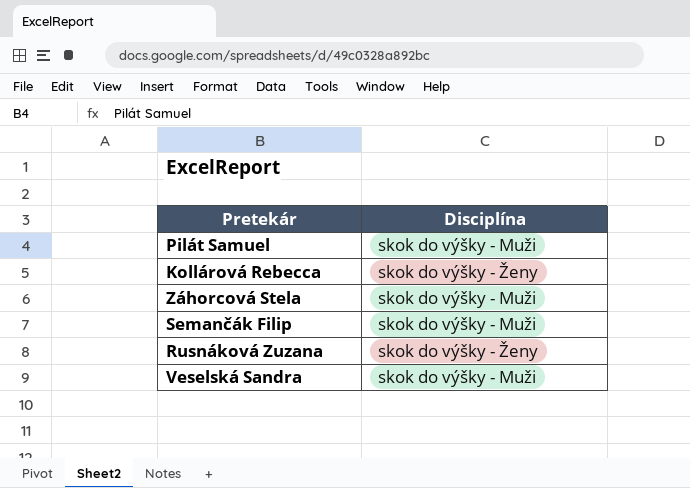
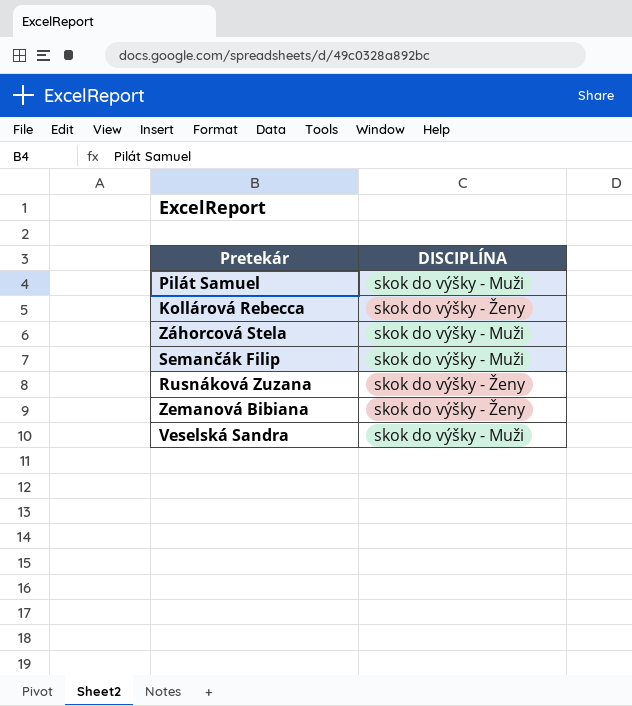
column name: Disciplína -> DISCIPLÍNA
row Zemanová Bibiana: none -> skok do výšky - Ženy

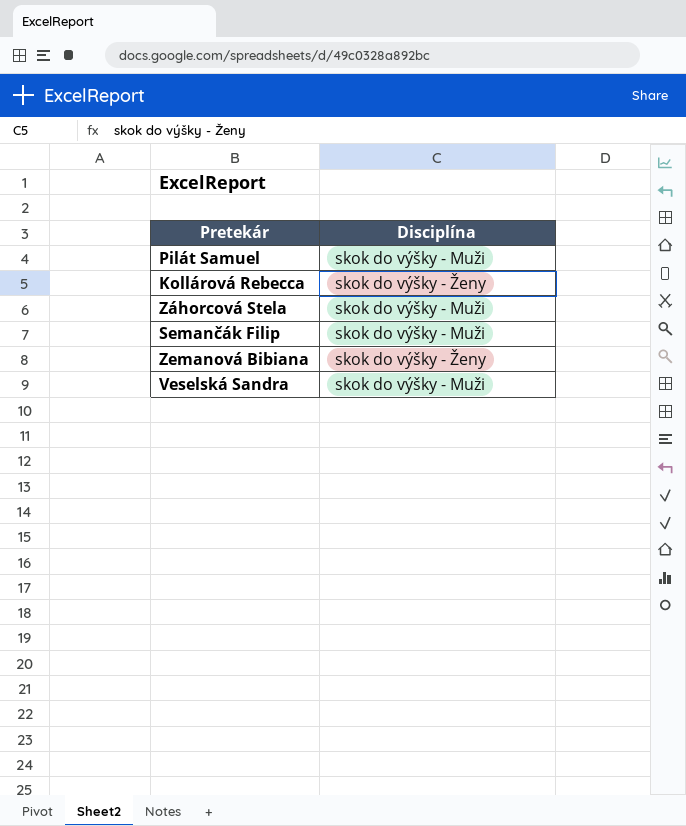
column name: DISCIPLÍNA -> Disciplína
row Rusnáková Zuzana: skok do výšky - Ženy -> none

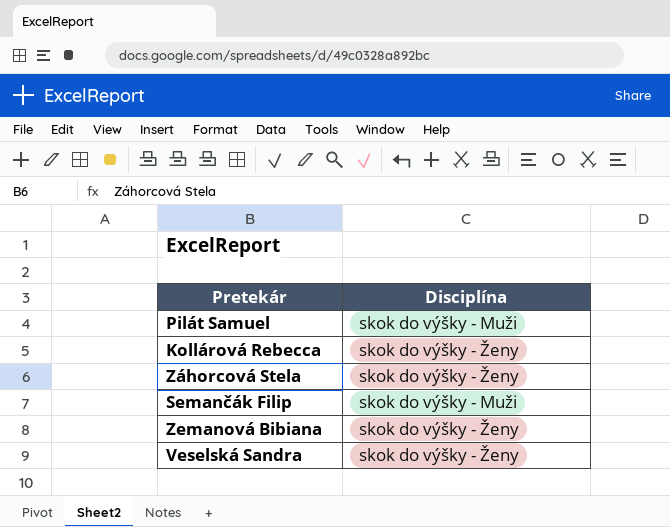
Záhorcová Stela | Disciplína: skok do výšky - Muži -> skok do výšky - Ženy
Veselská Sandra | Disciplína: skok do výšky - Muži -> skok do výšky - Ženy

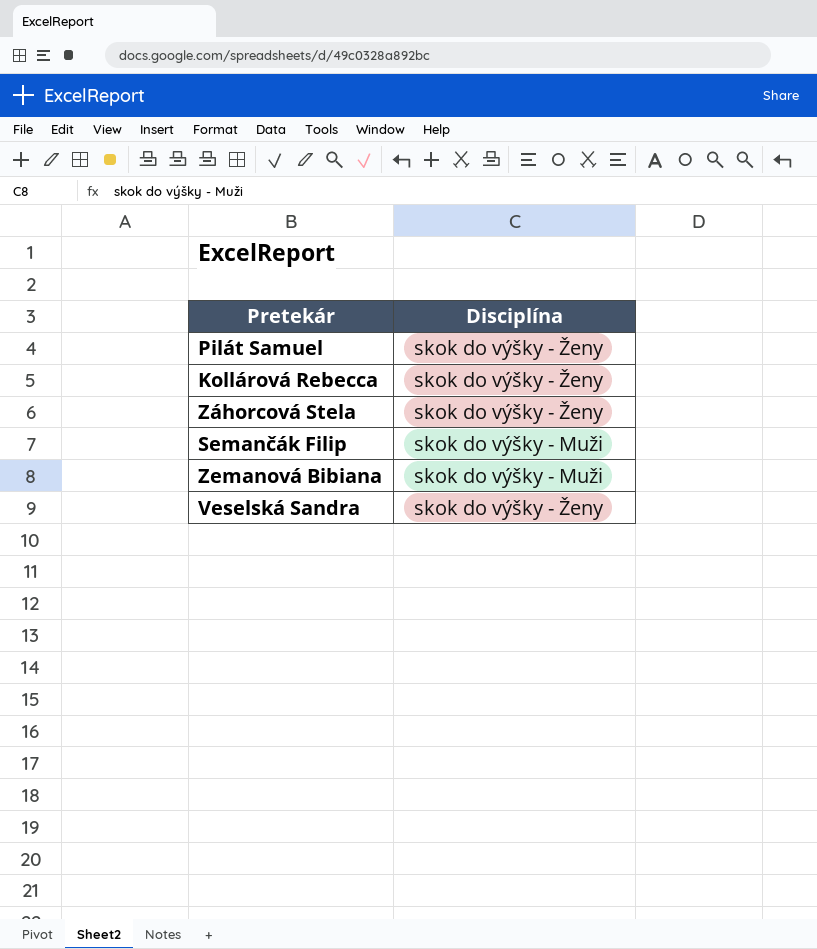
Pilát Samuel | Disciplína: skok do výšky - Muži -> skok do výšky - Ženy
Zemanová Bibiana | Disciplína: skok do výšky - Ženy -> skok do výšky - Muži

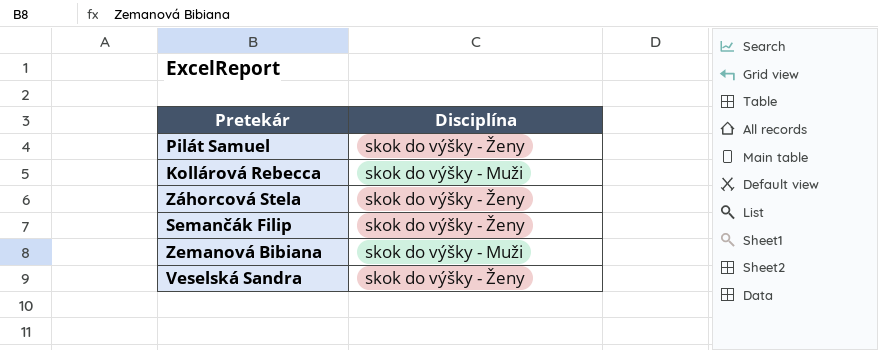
Kollárová Rebecca | Disciplína: skok do výšky - Ženy -> skok do výšky - Muži
Semančák Filip | Disciplína: skok do výšky - Muži -> skok do výšky - Ženy

